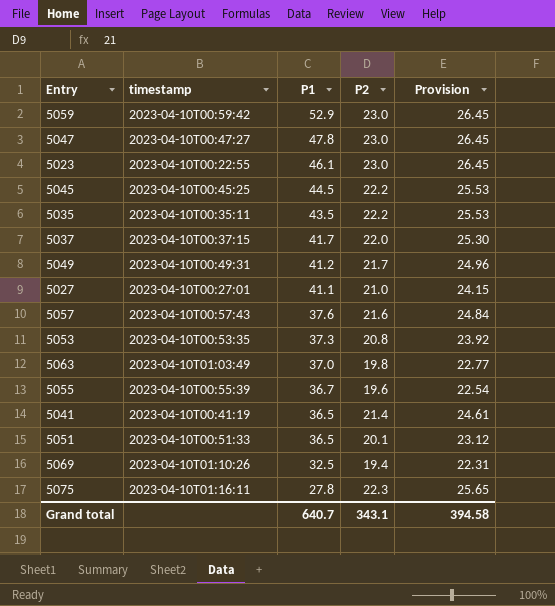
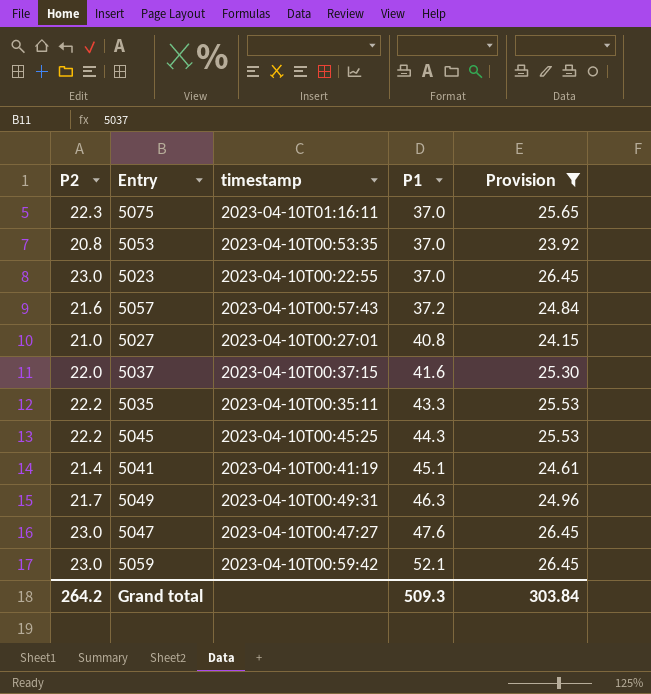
filter: none -> Provision >= 23.92
row order: P1 descending -> P1 ascending
column P2 | position: 4 -> 1
5075 | P1: 27.8 -> 37.0
5053 | P1: 37.3 -> 37.0
5023 | P1: 46.1 -> 37.0
5057 | P1: 37.6 -> 37.2
5027 | P1: 41.1 -> 40.8
5037 | P1: 41.7 -> 41.6
5035 | P1: 43.5 -> 43.3
5045 | P1: 44.5 -> 44.3
5041 | P1: 36.5 -> 45.1
5049 | P1: 41.2 -> 46.3
5047 | P1: 47.8 -> 47.6
5059 | P1: 52.9 -> 52.1
Grand total | P2: 343.1 -> 264.2
Grand total | P1: 640.7 -> 509.3
Grand total | Provision: 394.58 -> 303.84

